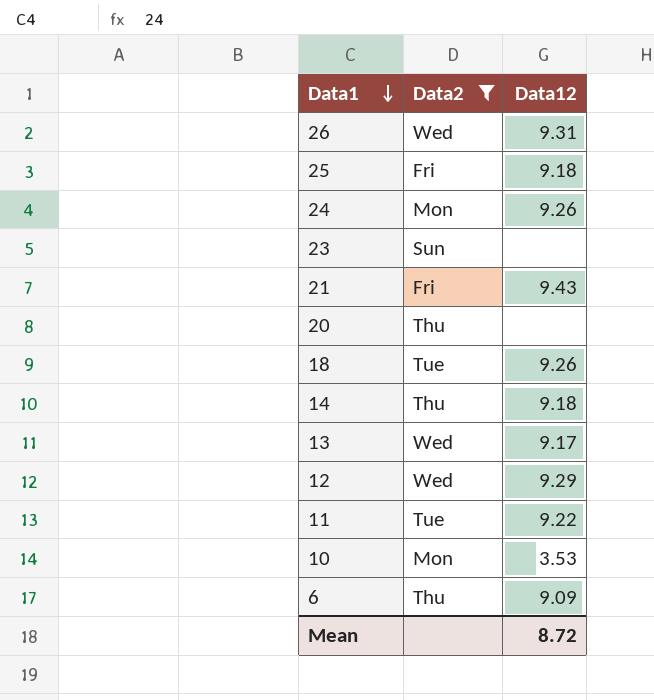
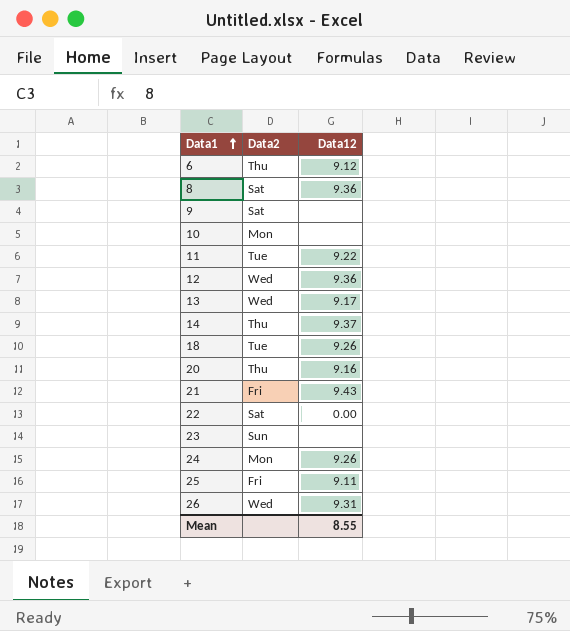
filter: Data2 != Sat -> none
row order: Data1 descending -> Data1 ascending
6 | Data12: 9.09 -> 9.12
10 | Data12: 3.53 -> none
12 | Data12: 9.29 -> 9.36
14 | Data12: 9.18 -> 9.37
20 | Data12: none -> 9.16
25 | Data12: 9.18 -> 9.11
Mean | Data12: 8.72 -> 8.55

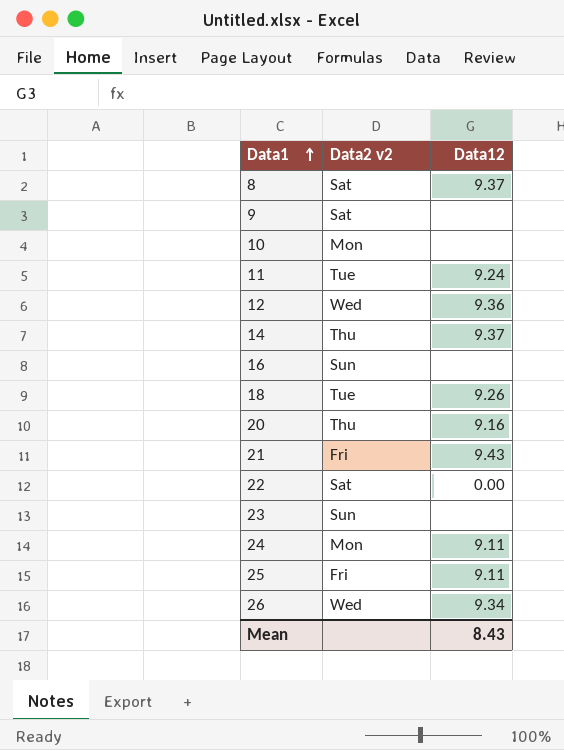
column name: Data2 -> Data2 v2
row 6: Thu | 9.12 -> none
row 13: Wed | 9.17 -> none
8 | Data12: 9.36 -> 9.37
11 | Data12: 9.22 -> 9.24
row 16: none -> Sun | none
24 | Data12: 9.26 -> 9.11
26 | Data12: 9.31 -> 9.34
Mean | Data12: 8.55 -> 8.43

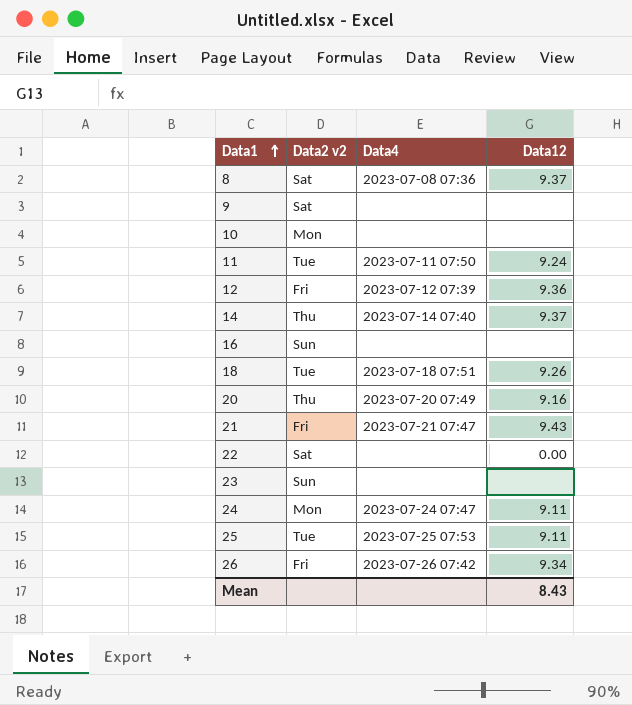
column Data4 | position: none -> 3
12 | Data2 v2: Wed -> Fri
25 | Data2 v2: Fri -> Tue
26 | Data2 v2: Wed -> Fri

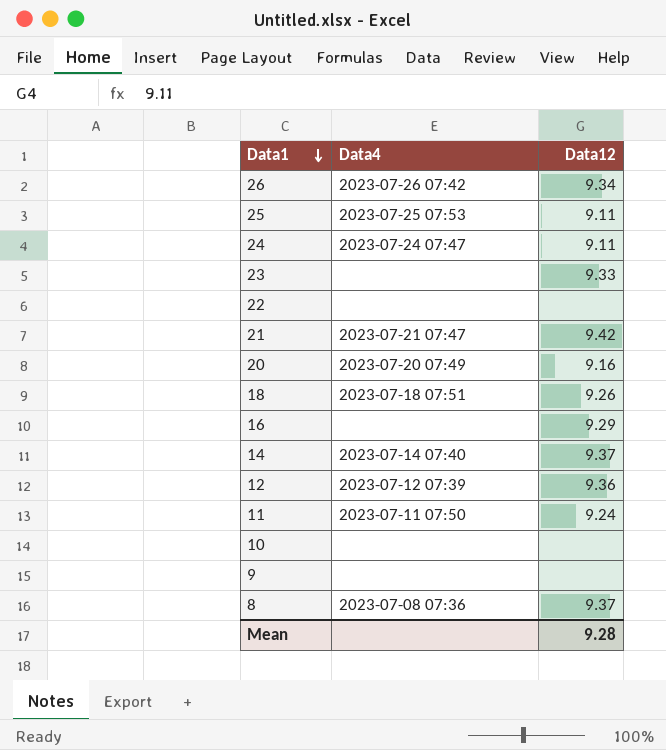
row order: Data1 ascending -> Data1 descending
column Data2 v2 | position: 2 -> none
23 | Data12: none -> 9.33
22 | Data12: 0.00 -> none
21 | Data12: 9.43 -> 9.42
16 | Data12: none -> 9.29
Mean | Data12: 8.43 -> 9.28

